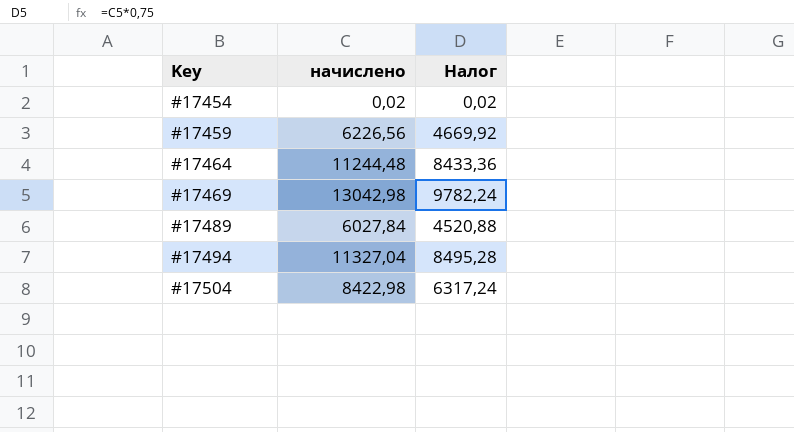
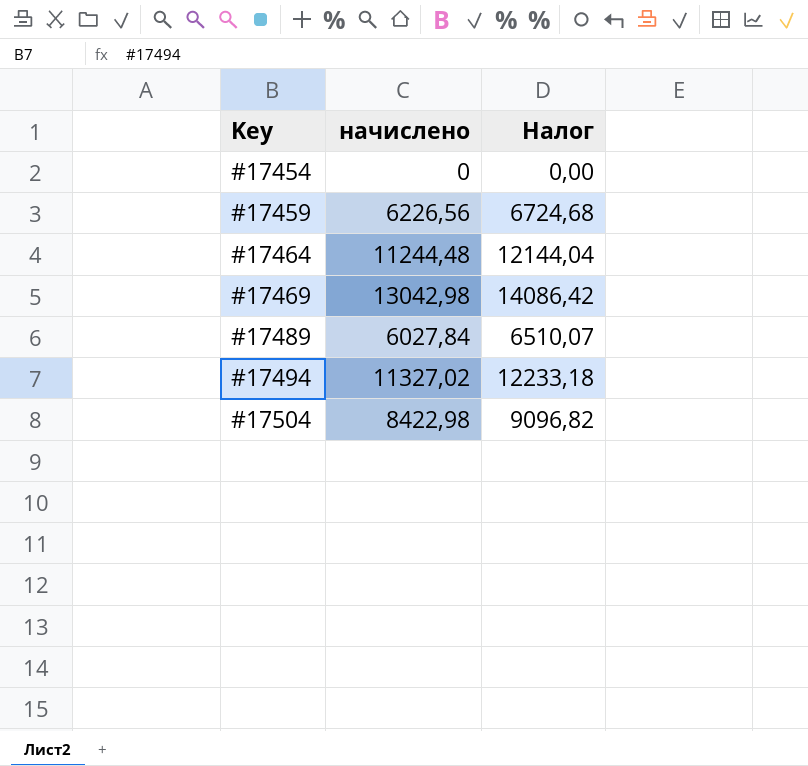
column Налог | formula: [начислено] * 0,75 -> [начислено] * 1,08
#17454 | начислено: 0,02 -> 0
#17494 | начислено: 11327,04 -> 11327,02

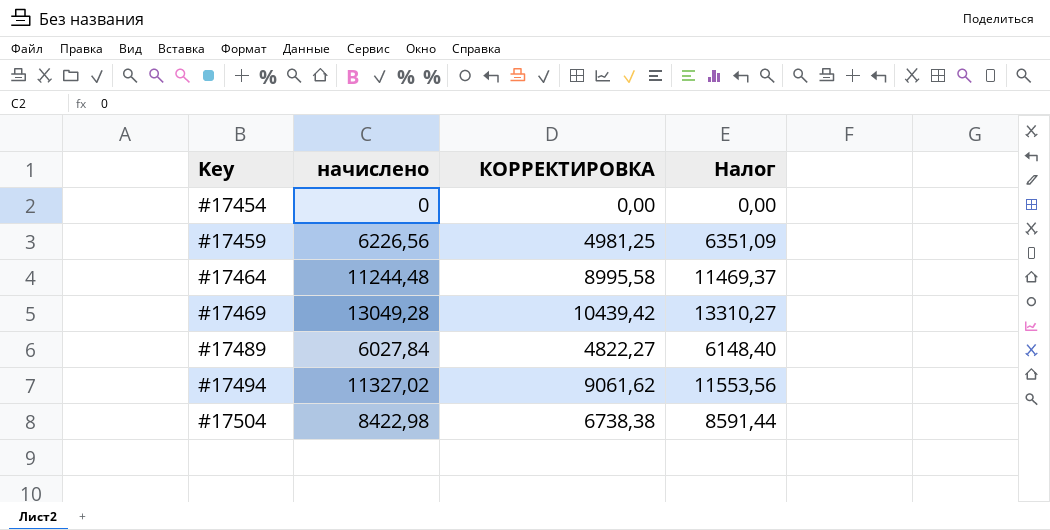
column КОРРЕКТИРОВКА | formula: none -> [начислено] * 0,8
column Налог | formula: [начислено] * 1,08 -> [начислено] * 1,02
#17469 | начислено: 13042,98 -> 13049,28

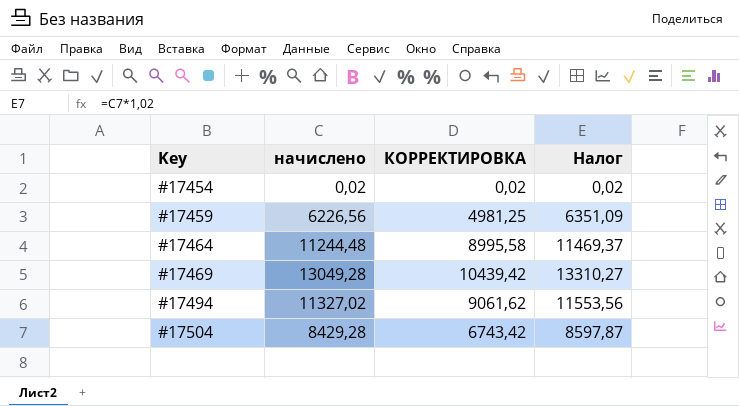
row #17489: 6027,84 | 4822,27 | 6148,40 -> none
#17454 | начислено: 0 -> 0,02
#17454 | КОРРЕКТИРОВКА: 0,00 -> 0,02
#17454 | Налог: 0,00 -> 0,02
#17504 | начислено: 8422,98 -> 8429,28
#17504 | КОРРЕКТИРОВКА: 6738,38 -> 6743,42
#17504 | Налог: 8591,44 -> 8597,87

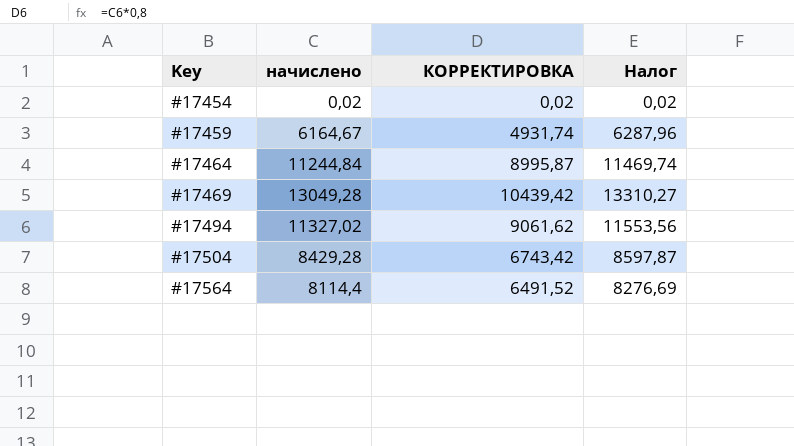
#17459 | начислено: 6226,56 -> 6164,67
#17459 | КОРРЕКТИРОВКА: 4981,25 -> 4931,74
#17459 | Налог: 6351,09 -> 6287,96
#17464 | начислено: 11244,48 -> 11244,84
#17464 | КОРРЕКТИРОВКА: 8995,58 -> 8995,87
#17464 | Налог: 11469,37 -> 11469,74
row #17564: none -> 8114,4 | 6491,52 | 8276,69

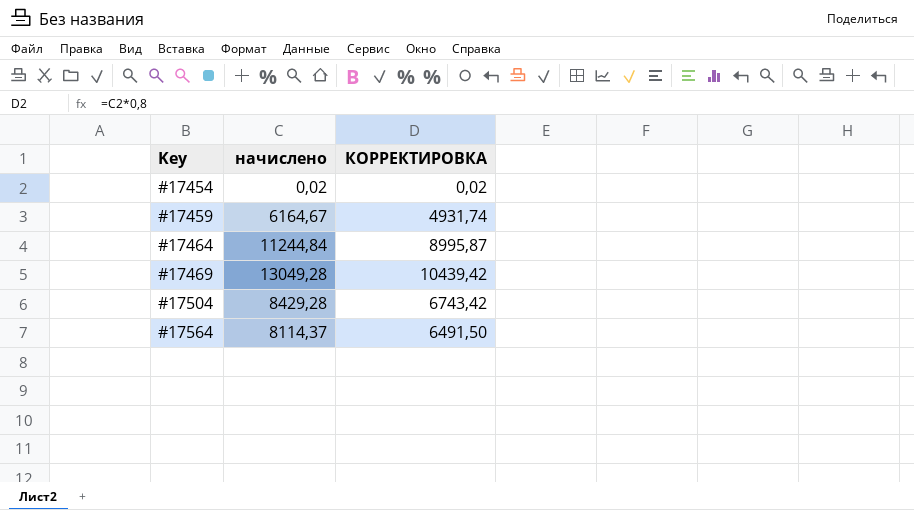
column Налог | formula: [начислено] * 1,02 -> none
row #17494: 11327,02 | 9061,62 | 11553,56 -> none
#17564 | начислено: 8114,4 -> 8114,37
#17564 | КОРРЕКТИРОВКА: 6491,52 -> 6491,50

